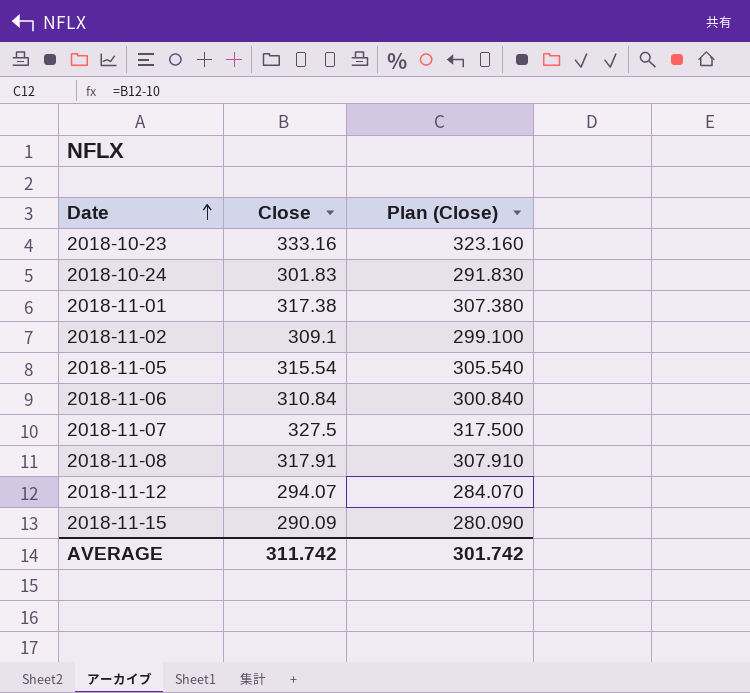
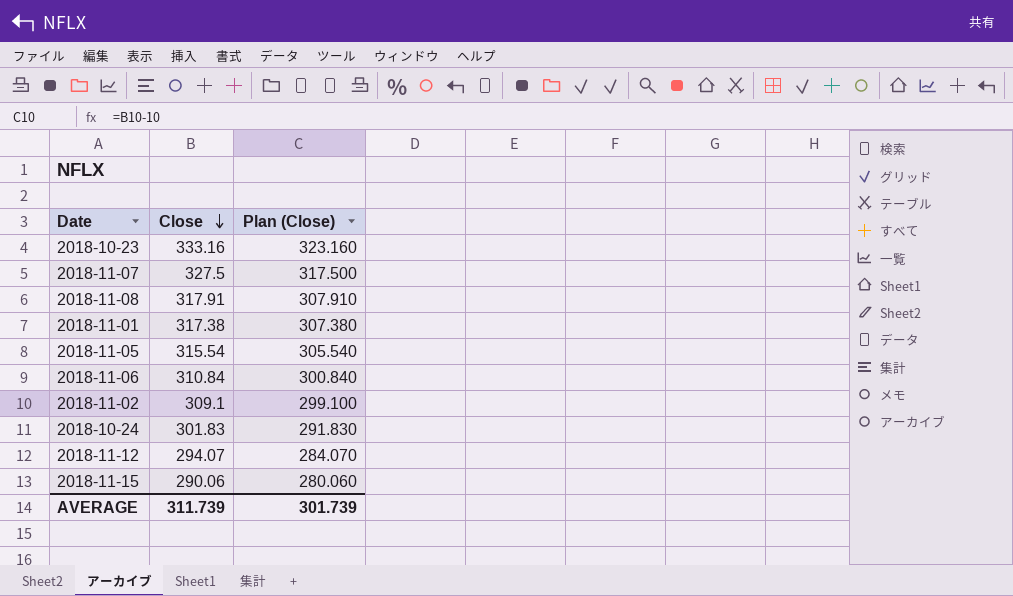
row order: Date ascending -> Close descending
2018-11-15 | Close: 290.09 -> 290.06
2018-11-15 | Plan (Close): 280.090 -> 280.060
AVERAGE | Close: 311.742 -> 311.739
AVERAGE | Plan (Close): 301.742 -> 301.739

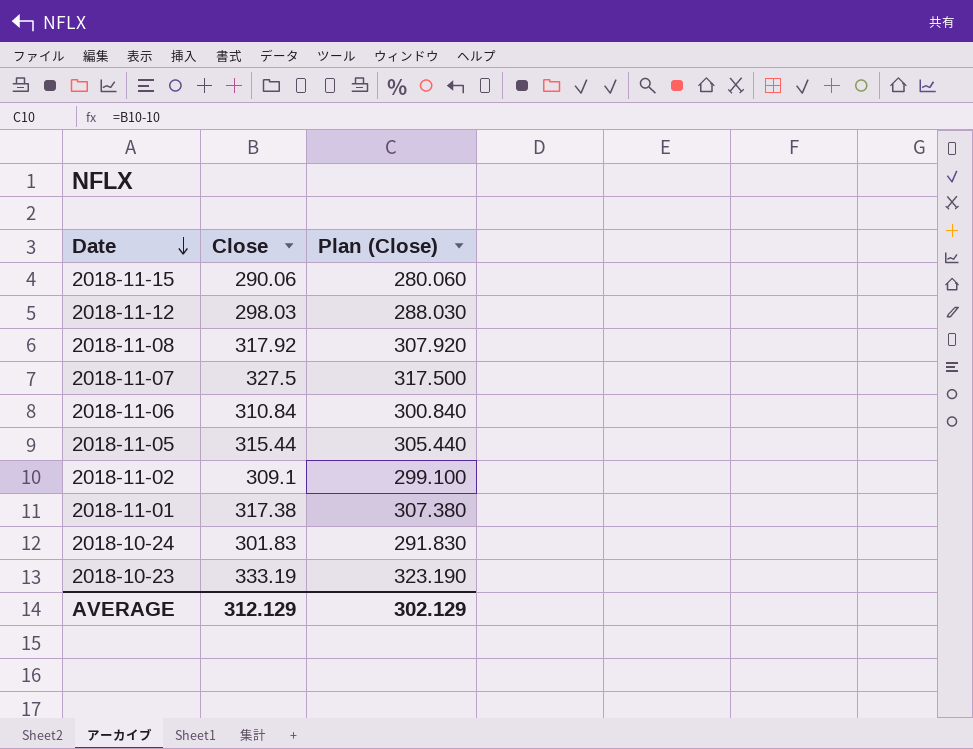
row order: Close descending -> Date descending
2018-11-12 | Close: 294.07 -> 298.03
2018-11-12 | Plan (Close): 284.070 -> 288.030
2018-11-08 | Close: 317.91 -> 317.92
2018-11-08 | Plan (Close): 307.910 -> 307.920
2018-11-05 | Close: 315.54 -> 315.44
2018-11-05 | Plan (Close): 305.540 -> 305.440
2018-10-23 | Close: 333.16 -> 333.19
2018-10-23 | Plan (Close): 323.160 -> 323.190
AVERAGE | Close: 311.739 -> 312.129
AVERAGE | Plan (Close): 301.739 -> 302.129

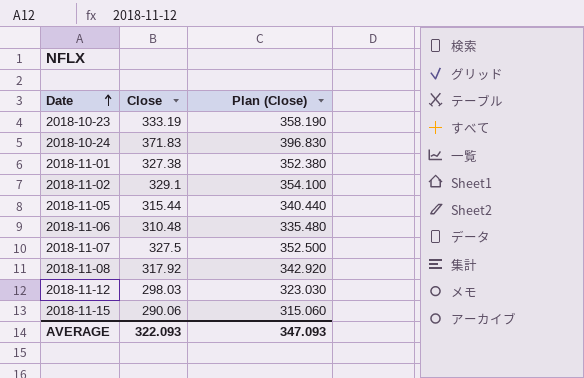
row order: Date descending -> Date ascending
column Plan (Close) | formula: [Close] - 10 -> [Close] + 25
2018-10-24 | Close: 301.83 -> 371.83
2018-11-01 | Close: 317.38 -> 327.38
2018-11-02 | Close: 309.1 -> 329.1
2018-11-06 | Close: 310.84 -> 310.48
AVERAGE | Close: 312.129 -> 322.093
AVERAGE | Plan (Close): 302.129 -> 347.093

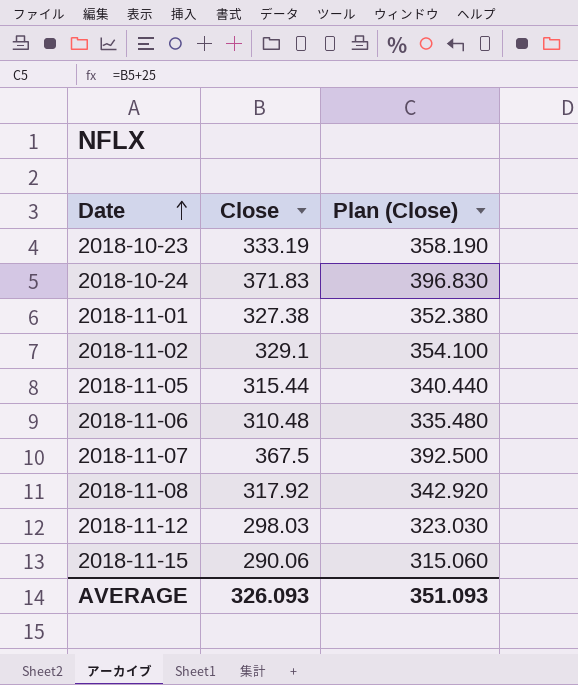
2018-11-07 | Close: 327.5 -> 367.5
2018-11-07 | Plan (Close): 352.500 -> 392.500
AVERAGE | Close: 322.093 -> 326.093
AVERAGE | Plan (Close): 347.093 -> 351.093

